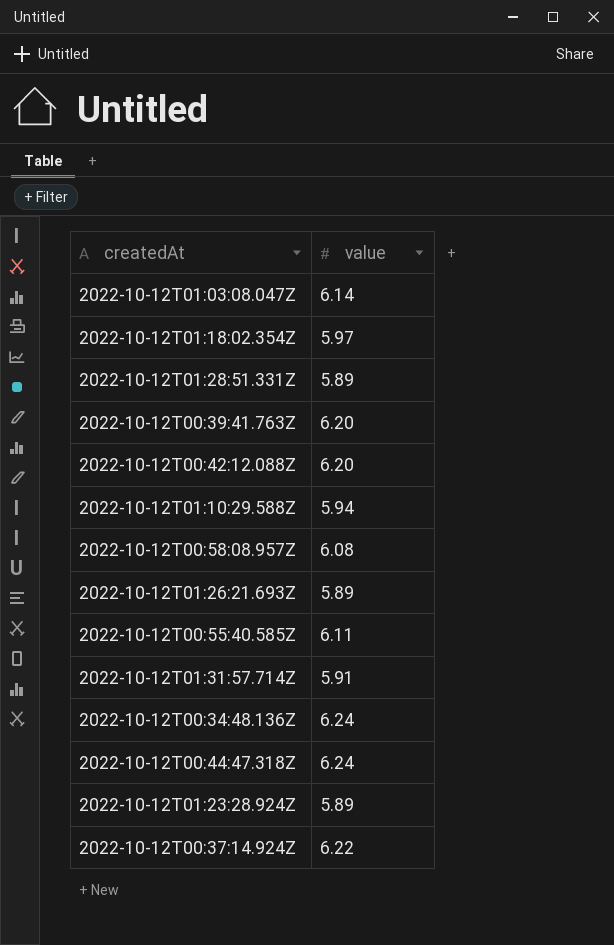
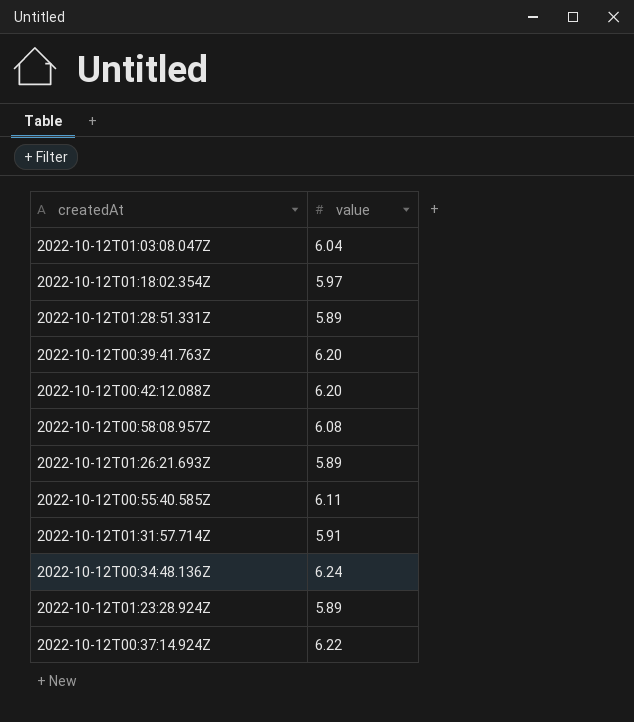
row 2022-10-12T01:10:29.588Z: 5.94 -> none
row 2022-10-12T00:44:47.318Z: 6.24 -> none
2022-10-12T01:03:08.047Z | value: 6.14 -> 6.04

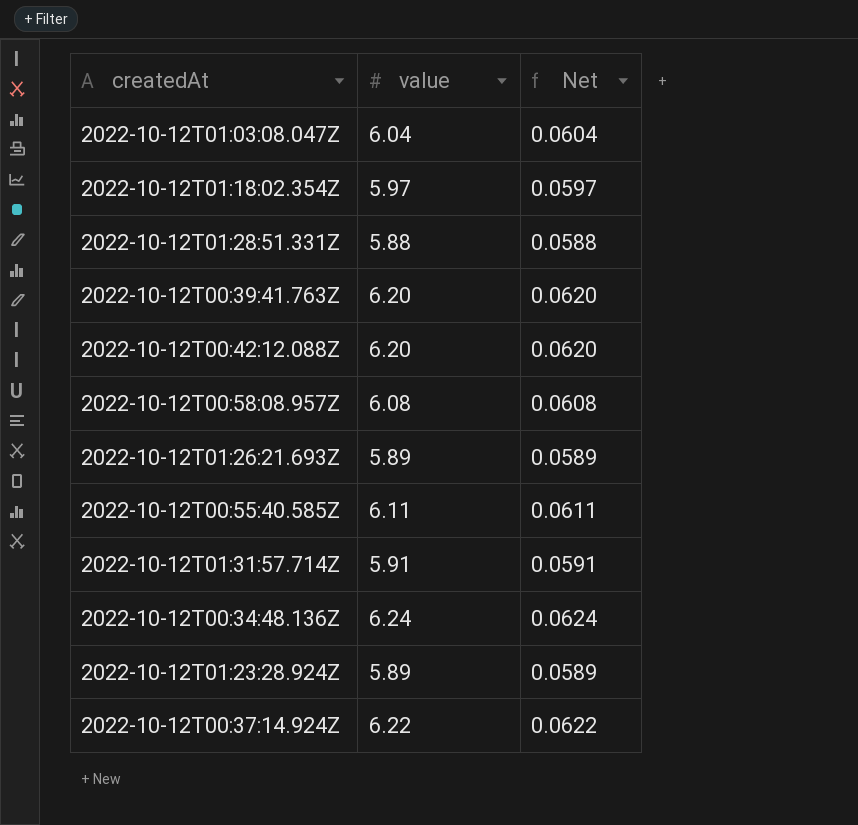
column Net | formula: none -> [value] * 0.01
2022-10-12T01:28:51.331Z | value: 5.89 -> 5.88

